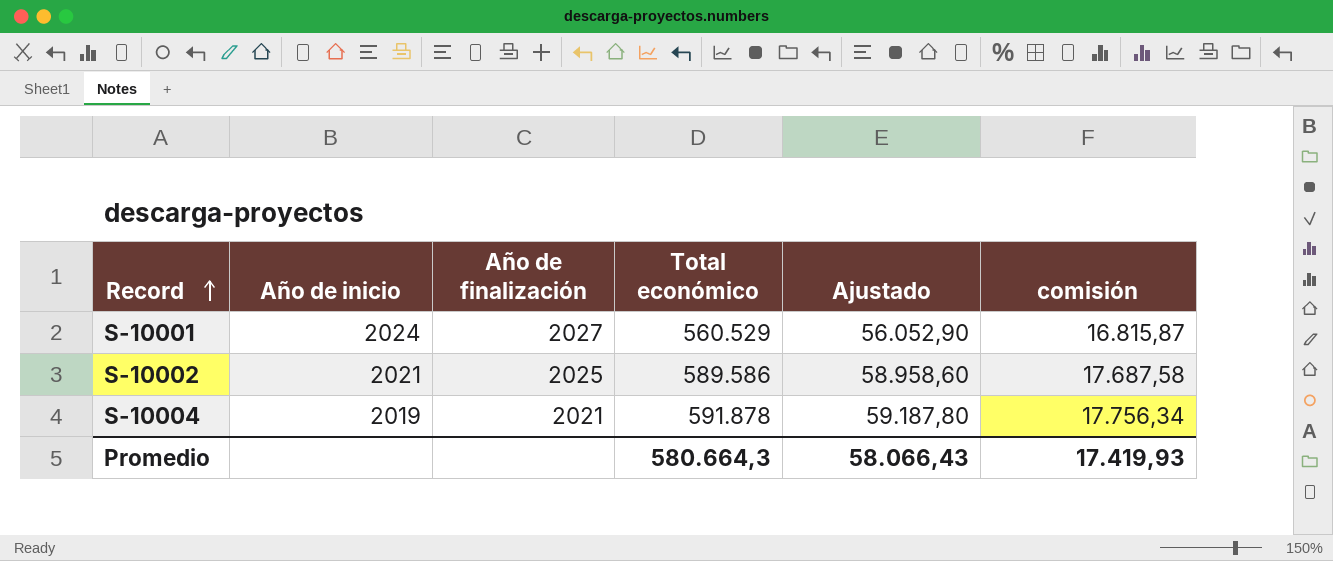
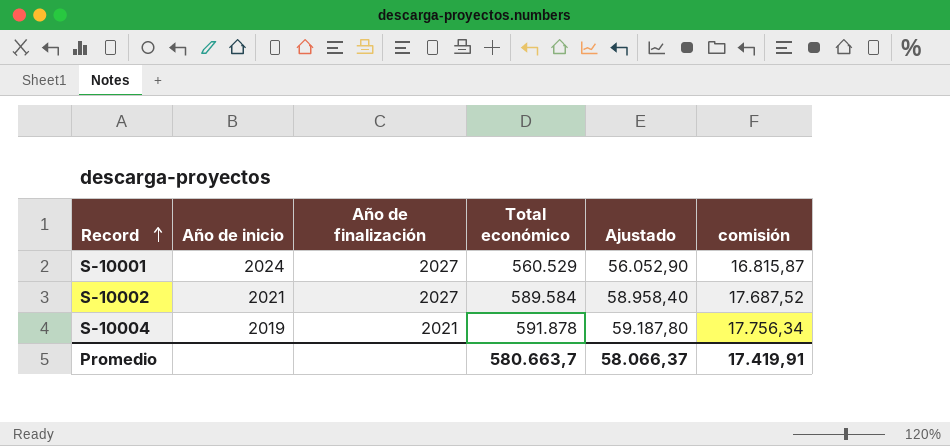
S-10002 | Año de finalización: 2025 -> 2027
S-10002 | Total económico: 589.586 -> 589.584
S-10002 | Ajustado: 58.958,60 -> 58.958,40
S-10002 | comisión: 17.687,58 -> 17.687,52
Promedio | Total económico: 580.664,3 -> 580.663,7
Promedio | Ajustado: 58.066,43 -> 58.066,37
Promedio | comisión: 17.419,93 -> 17.419,91

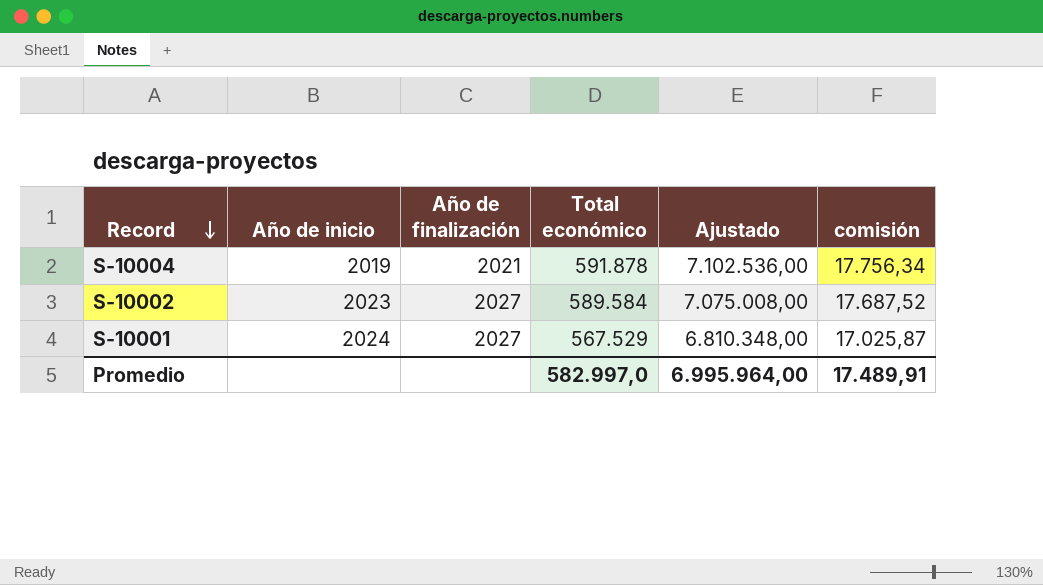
row order: Record ascending -> Record descending
column Ajustado | formula: [Total económico] * 0,1 -> [Total económico] * 12
S-10002 | Año de inicio: 2021 -> 2023
S-10001 | Total económico: 560.529 -> 567.529
S-10001 | comisión: 16.815,87 -> 17.025,87
Promedio | Total económico: 580.663,7 -> 582.997,0
Promedio | Ajustado: 58.066,37 -> 6.995.964,00
Promedio | comisión: 17.419,91 -> 17.489,91

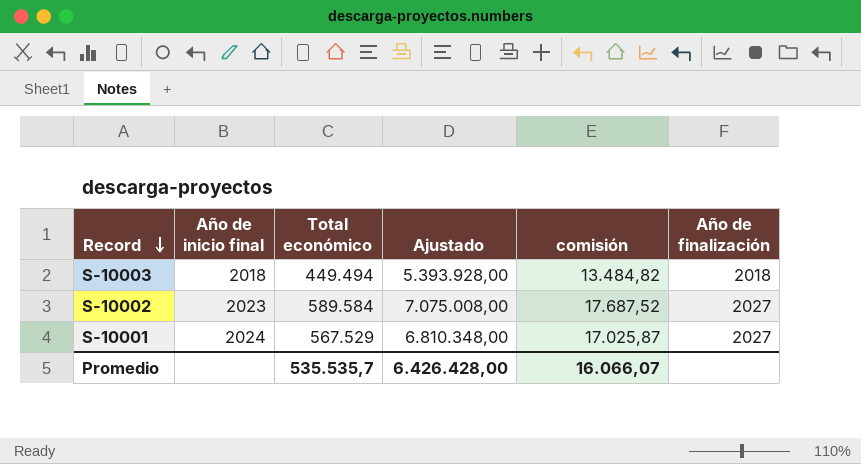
column name: Año de inicio -> Año de inicio final
column Año de finalización | position: 3 -> 6
row S-10004: 2019 | 2021 | 591.878 | 7.102.536,00 | 17.756,34 -> none
row S-10003: none -> 2018 | 449.494 | 5.393.928,00 | 13.484,82 | 2018
Promedio | Total económico: 582.997,0 -> 535.535,7
Promedio | Ajustado: 6.995.964,00 -> 6.426.428,00
Promedio | comisión: 17.489,91 -> 16.066,07

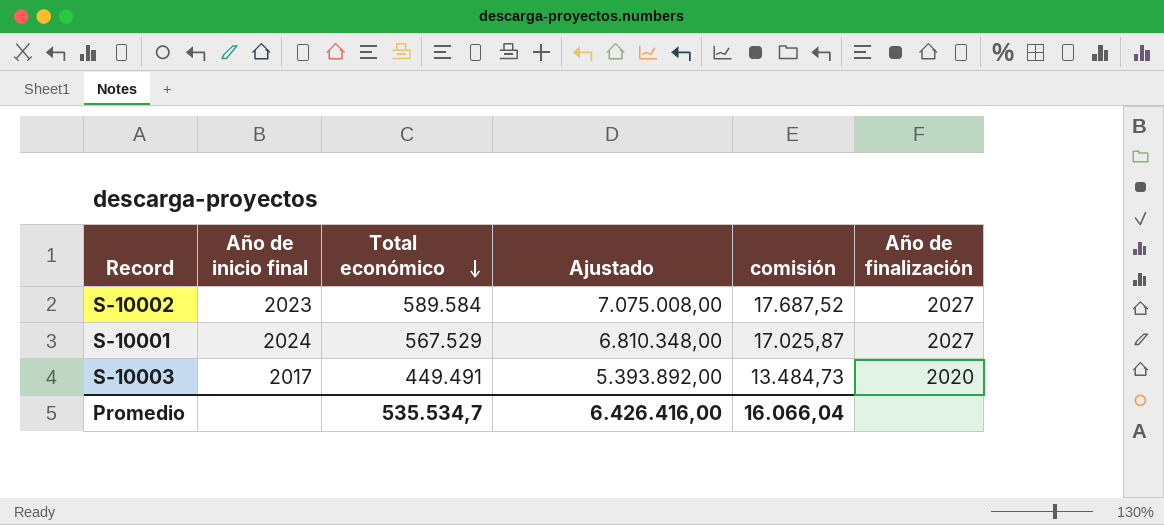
row order: Record descending -> Total económico descending
S-10003 | Año de inicio final: 2018 -> 2017
S-10003 | Total económico: 449.494 -> 449.491
S-10003 | Ajustado: 5.393.928,00 -> 5.393.892,00
S-10003 | comisión: 13.484,82 -> 13.484,73
S-10003 | Año de finalización: 2018 -> 2020
Promedio | Total económico: 535.535,7 -> 535.534,7
Promedio | Ajustado: 6.426.428,00 -> 6.426.416,00
Promedio | comisión: 16.066,07 -> 16.066,04

